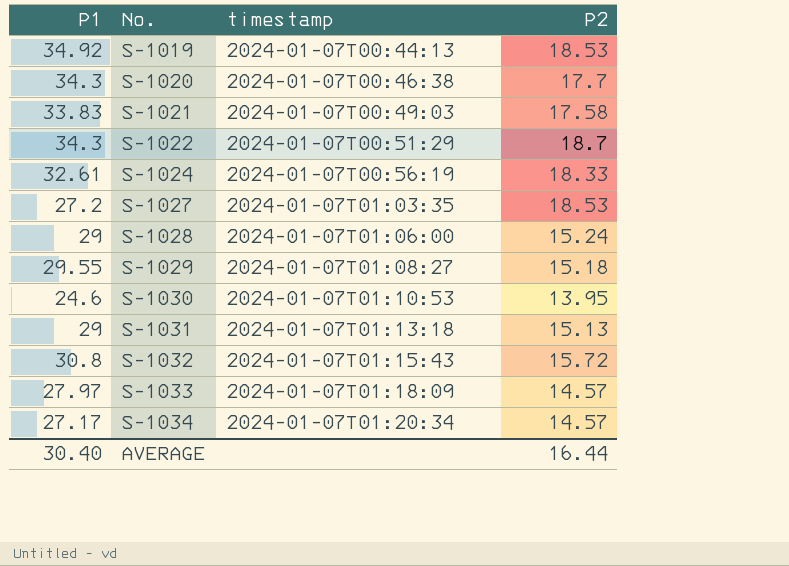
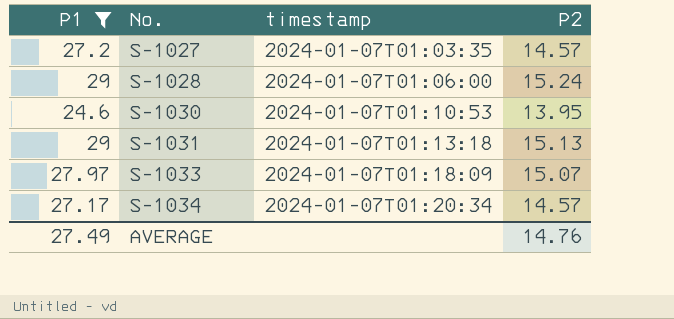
filter: none -> P1 <= 29
S-1027 | P2: 18.53 -> 14.57
S-1033 | P2: 14.57 -> 15.07
AVERAGE | P1: 30.40 -> 27.49
AVERAGE | P2: 16.44 -> 14.76

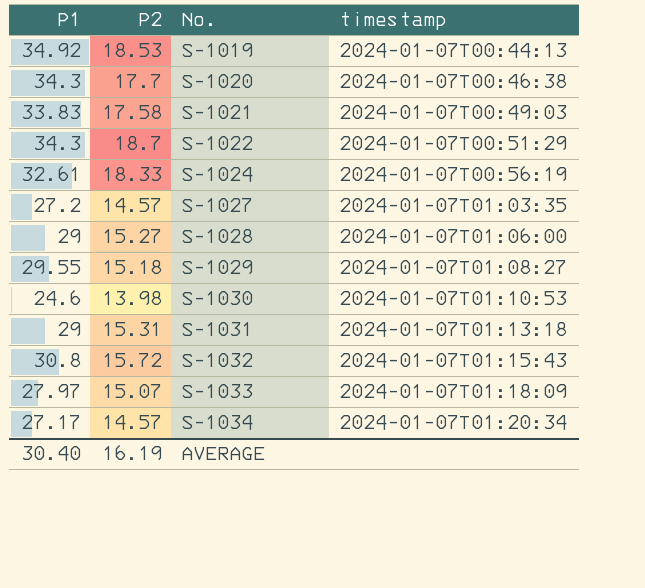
filter: P1 <= 29 -> none
column P2 | position: 4 -> 2
S-1028 | P2: 15.24 -> 15.27
S-1030 | P2: 13.95 -> 13.98
S-1031 | P2: 15.13 -> 15.31
AVERAGE | P1: 27.49 -> 30.40
AVERAGE | P2: 14.76 -> 16.19

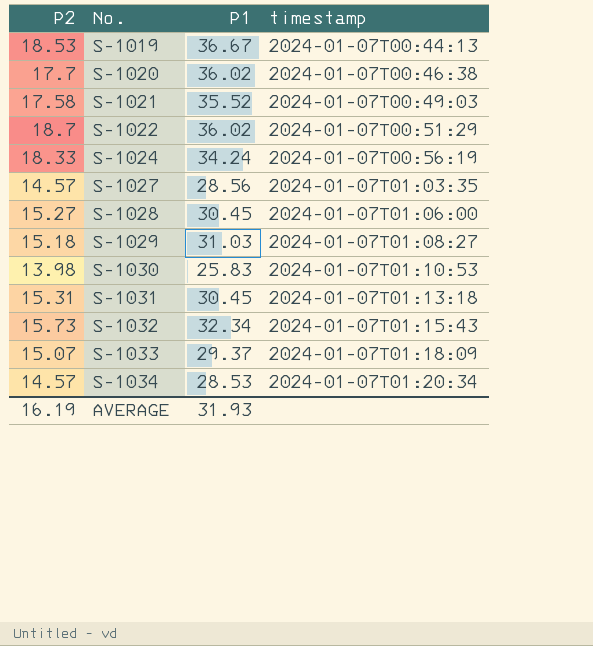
column P1 | position: 1 -> 3
S-1019 | P1: 34.92 -> 36.67
S-1020 | P1: 34.3 -> 36.02
S-1021 | P1: 33.83 -> 35.52
S-1022 | P1: 34.3 -> 36.02
S-1024 | P1: 32.61 -> 34.24
S-1027 | P1: 27.2 -> 28.56
S-1028 | P1: 29 -> 30.45
S-1029 | P1: 29.55 -> 31.03
S-1030 | P1: 24.6 -> 25.83
S-1031 | P1: 29 -> 30.45
S-1032 | P2: 15.72 -> 15.73
S-1032 | P1: 30.8 -> 32.34
S-1033 | P1: 27.97 -> 29.37
S-1034 | P1: 27.17 -> 28.53
AVERAGE | P1: 30.40 -> 31.93

